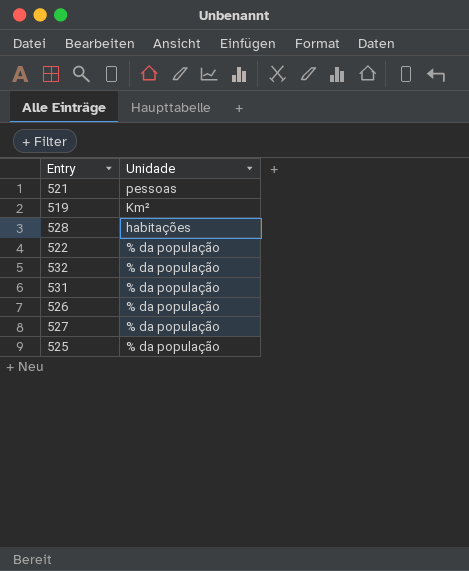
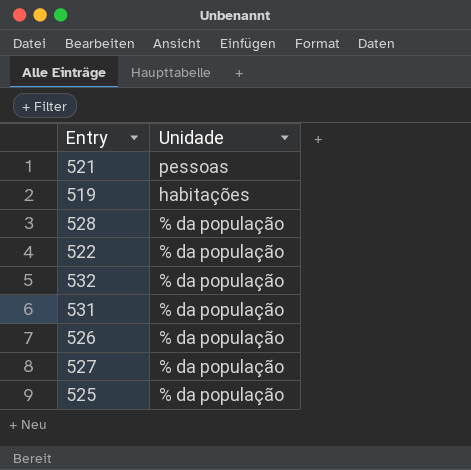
519 | Unidade: Km² -> habitações
528 | Unidade: habitações -> % da população

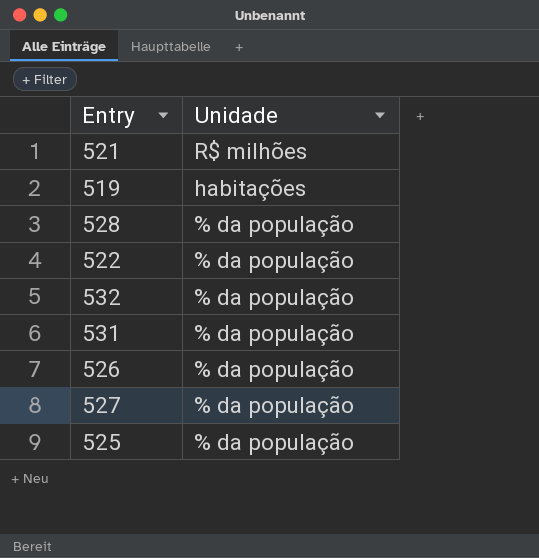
521 | Unidade: pessoas -> R$ milhões

